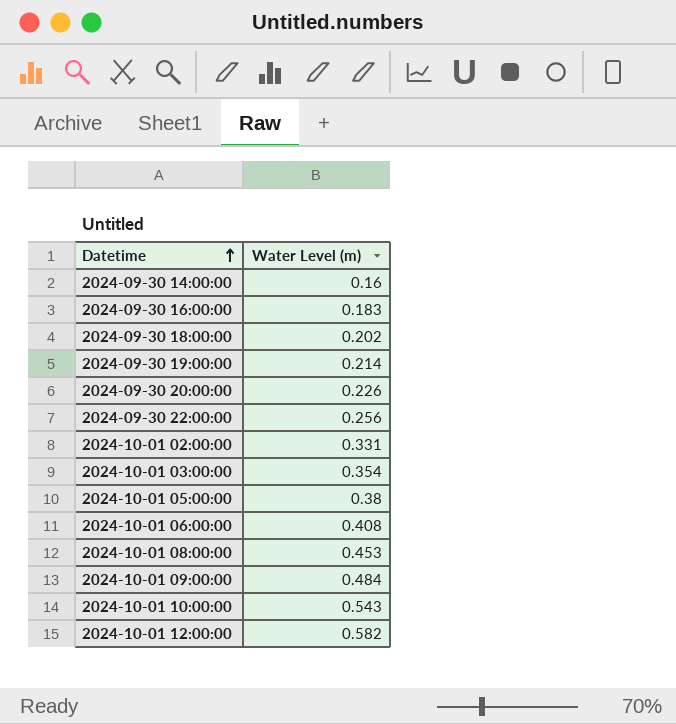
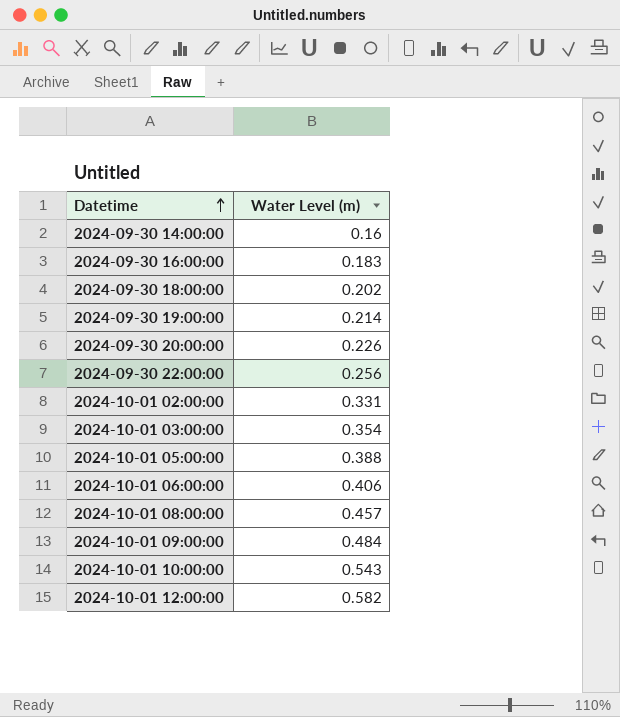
2024-10-01 05:00:00 | Water Level (m): 0.38 -> 0.388
2024-10-01 06:00:00 | Water Level (m): 0.408 -> 0.406
2024-10-01 08:00:00 | Water Level (m): 0.453 -> 0.457

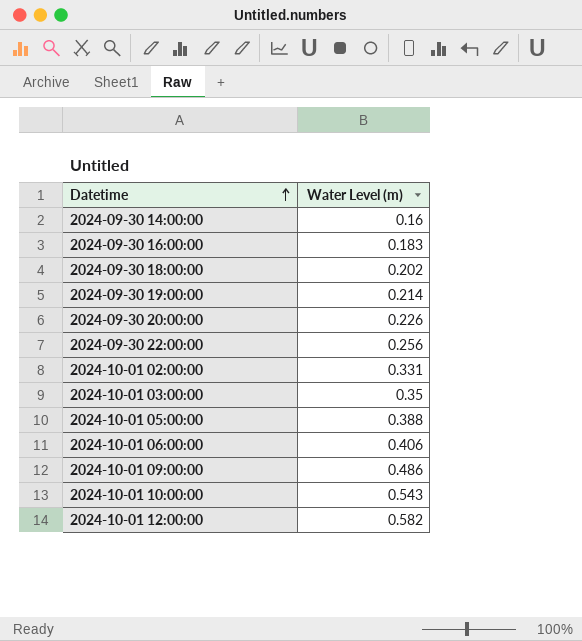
row 2024-10-01 08:00:00: 0.457 -> none
2024-10-01 03:00:00 | Water Level (m): 0.354 -> 0.35
2024-10-01 09:00:00 | Water Level (m): 0.484 -> 0.486

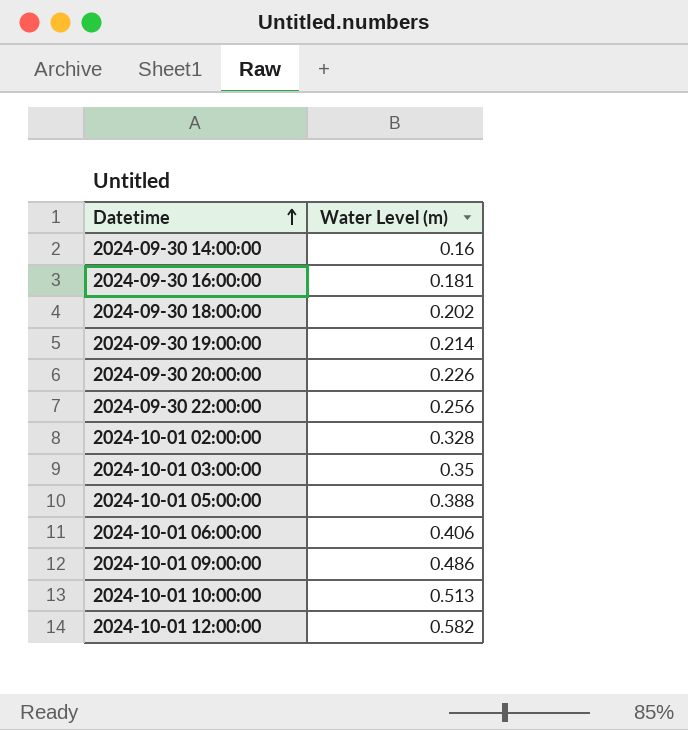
2024-09-30 16:00:00 | Water Level (m): 0.183 -> 0.181
2024-10-01 02:00:00 | Water Level (m): 0.331 -> 0.328
2024-10-01 10:00:00 | Water Level (m): 0.543 -> 0.513

